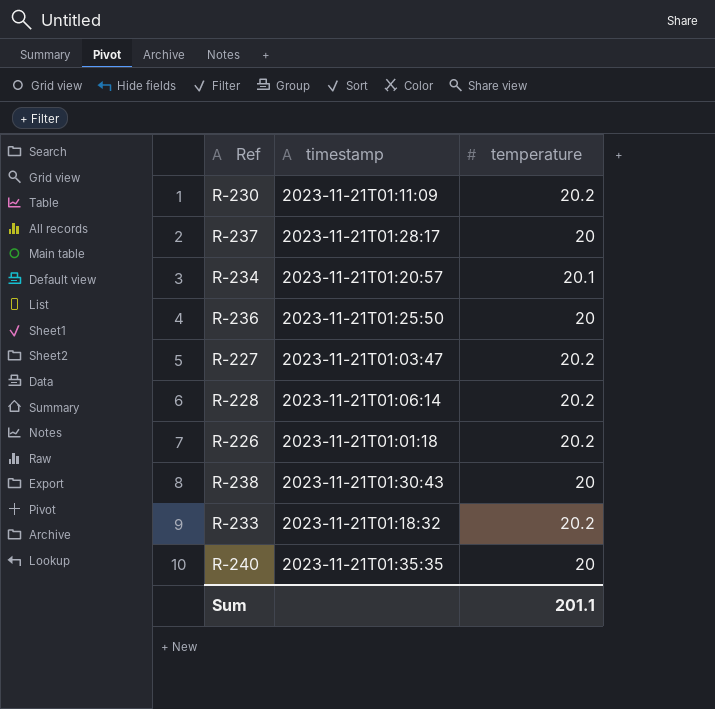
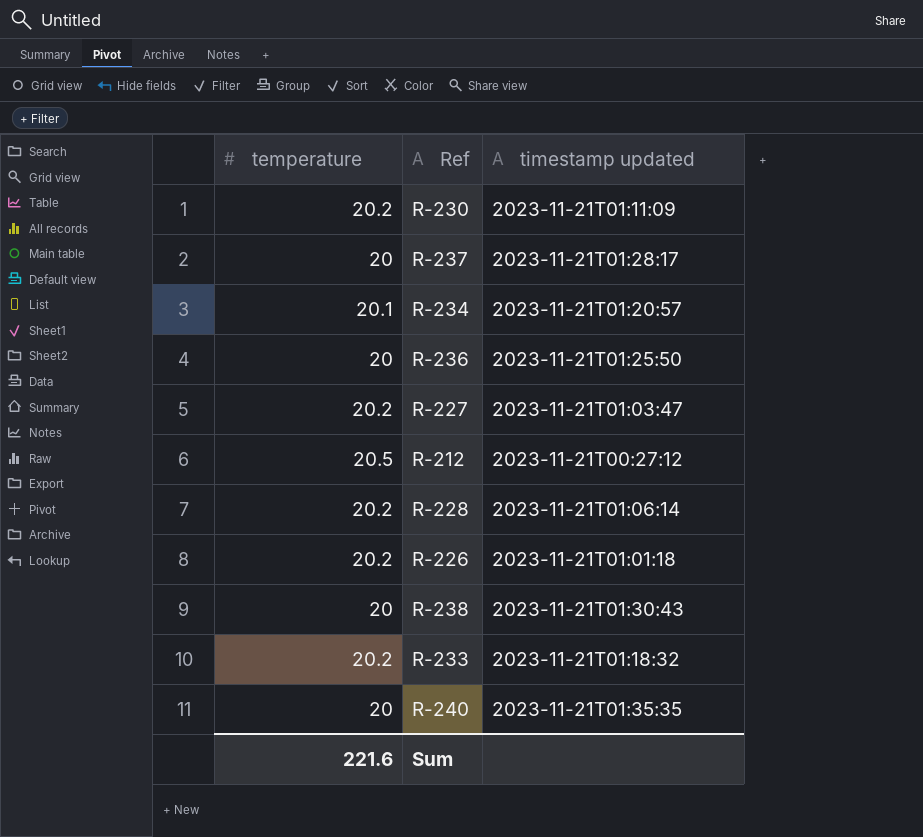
column temperature | position: 3 -> 1
column name: timestamp -> timestamp updated
row R-212: none -> 20.5 | 2023-11-21T00:27:12
Sum | temperature: 201.1 -> 221.6

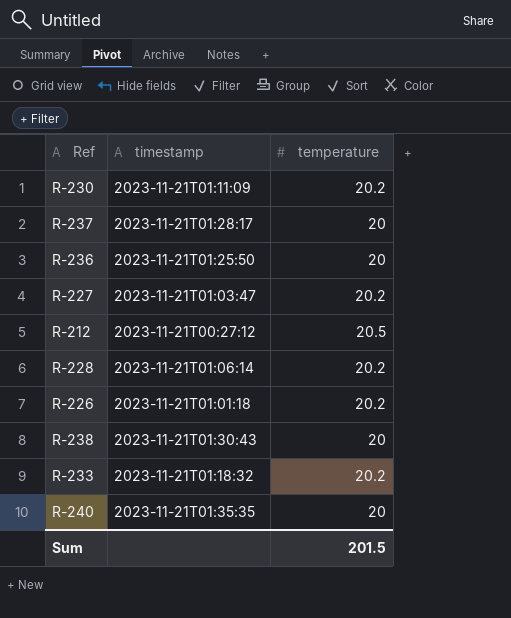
column name: timestamp updated -> timestamp
column temperature | position: 1 -> 3
row R-234: 20.1 | 2023-11-21T01:20:57 -> none
Sum | temperature: 221.6 -> 201.5

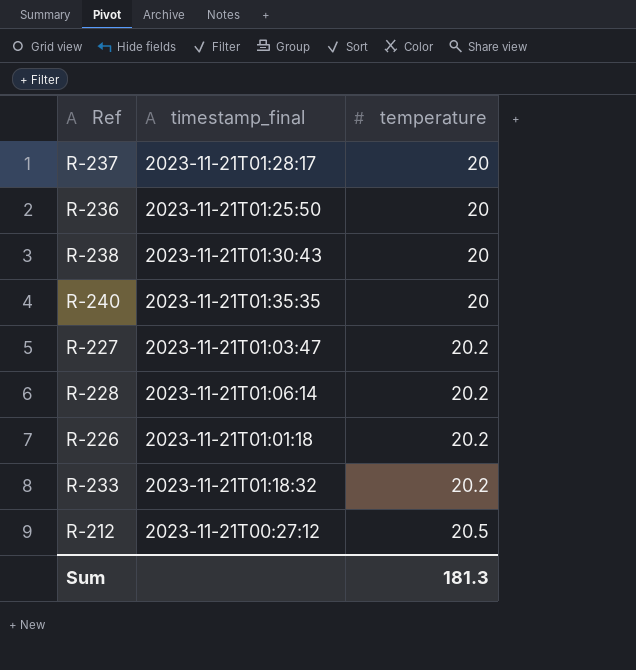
row order: none -> temperature ascending
column name: timestamp -> timestamp_final
row R-230: 2023-11-21T01:11:09 | 20.2 -> none
Sum | temperature: 201.5 -> 181.3

